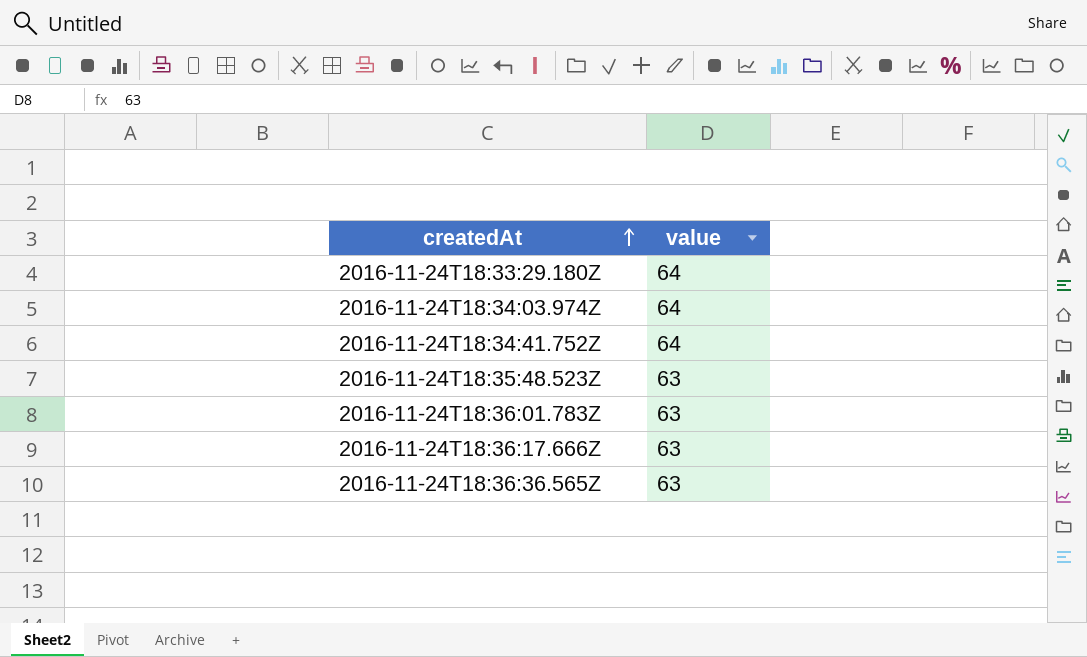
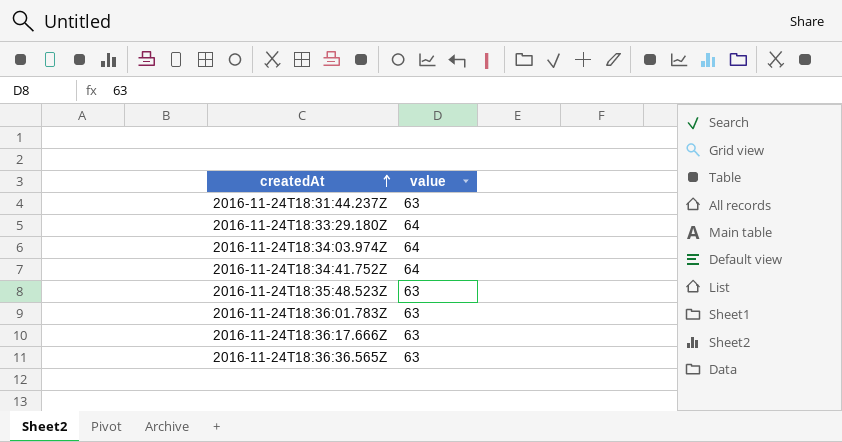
row 2016-11-24T18:31:44.237Z: none -> 63

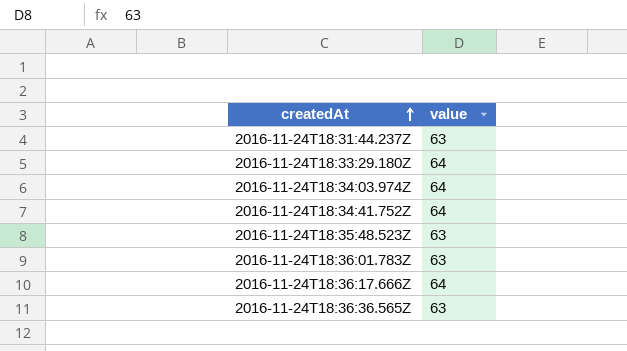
2016-11-24T18:36:17.666Z | value: 63 -> 64

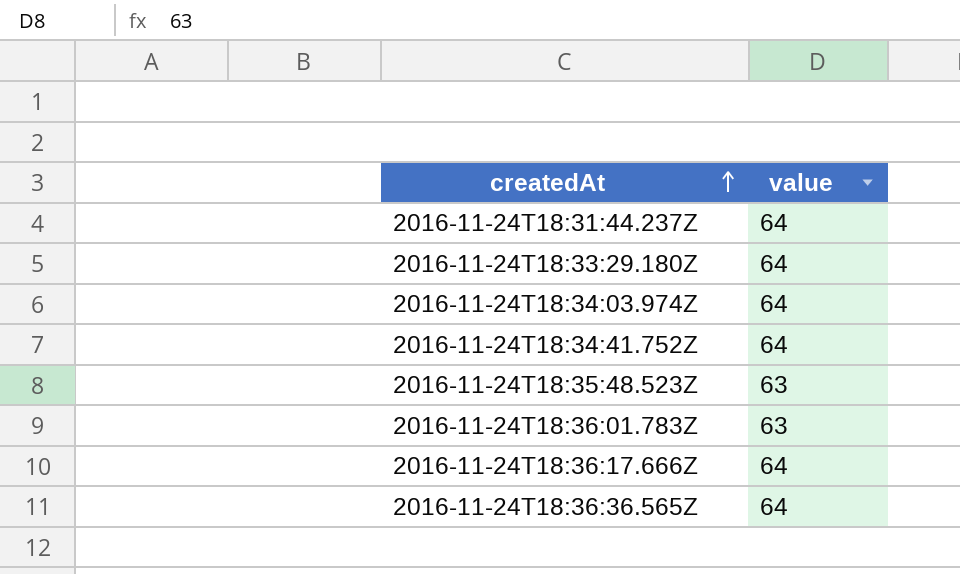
2016-11-24T18:31:44.237Z | value: 63 -> 64
2016-11-24T18:36:36.565Z | value: 63 -> 64

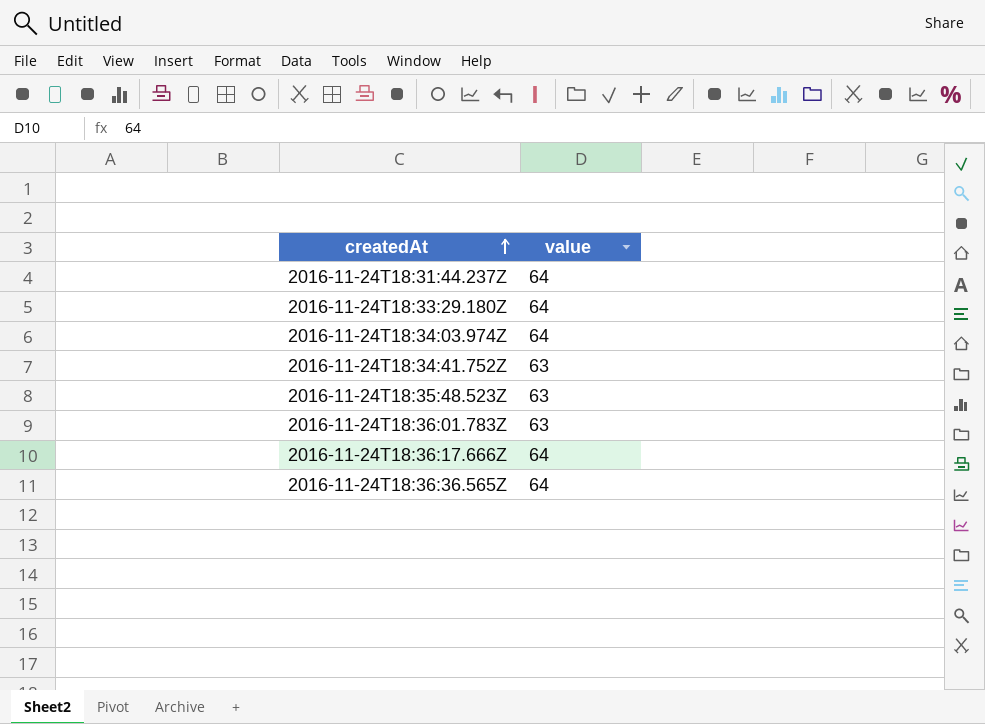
2016-11-24T18:34:41.752Z | value: 64 -> 63

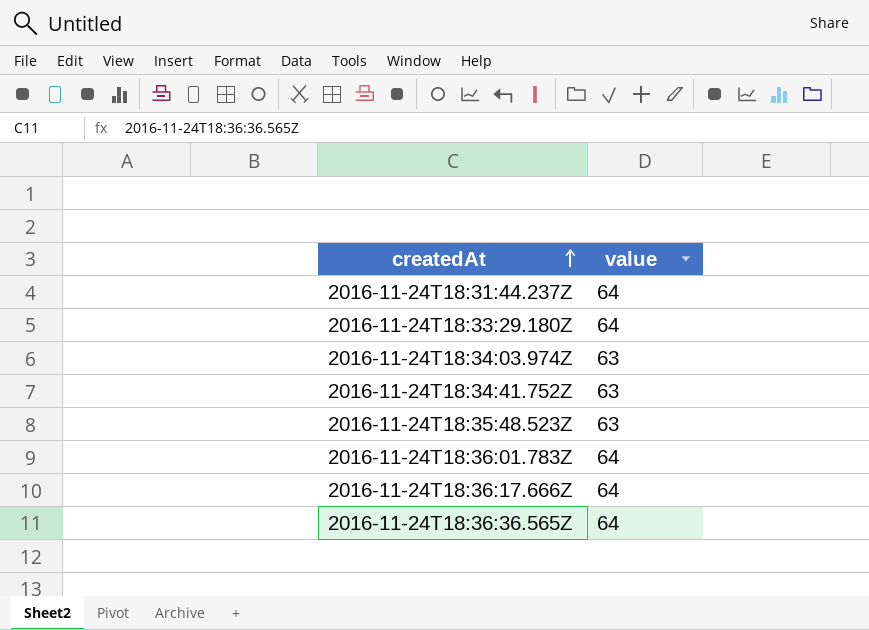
2016-11-24T18:34:03.974Z | value: 64 -> 63
2016-11-24T18:36:01.783Z | value: 63 -> 64

